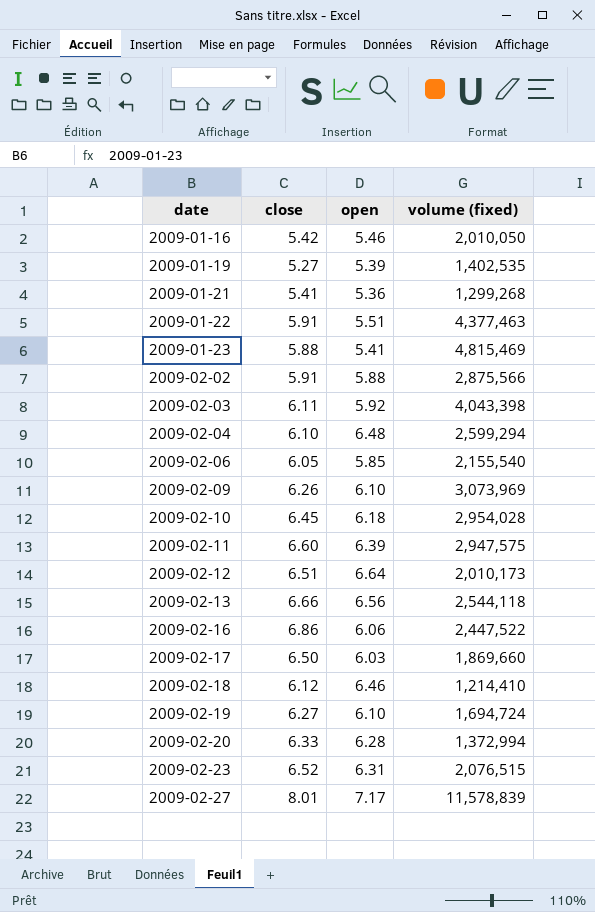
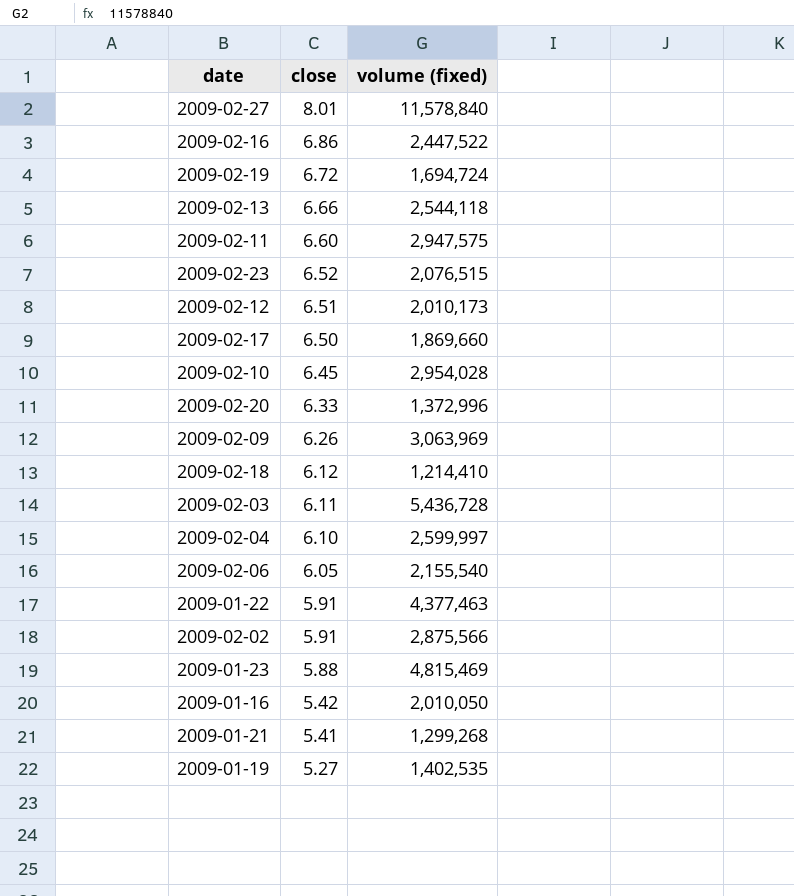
row order: date ascending -> close descending
column open | position: 3 -> none
2009-02-27 | volume (fixed): 11,578,839 -> 11,578,840
2009-02-19 | close: 6.27 -> 6.72
2009-02-20 | volume (fixed): 1,372,994 -> 1,372,996
2009-02-09 | volume (fixed): 3,073,969 -> 3,063,969
2009-02-03 | volume (fixed): 4,043,398 -> 5,436,728
2009-02-04 | volume (fixed): 2,599,294 -> 2,599,997

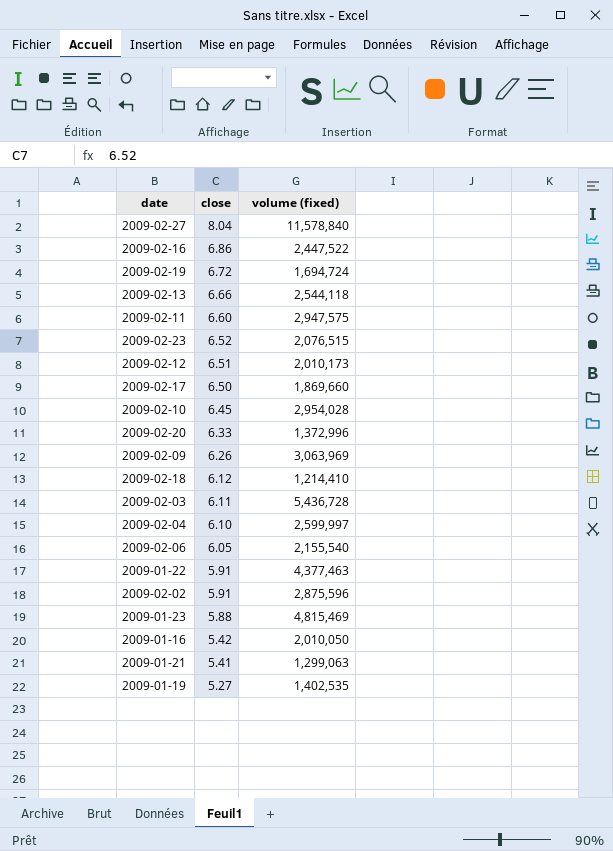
2009-02-27 | close: 8.01 -> 8.04
2009-02-02 | volume (fixed): 2,875,566 -> 2,875,596
2009-01-21 | volume (fixed): 1,299,268 -> 1,299,063

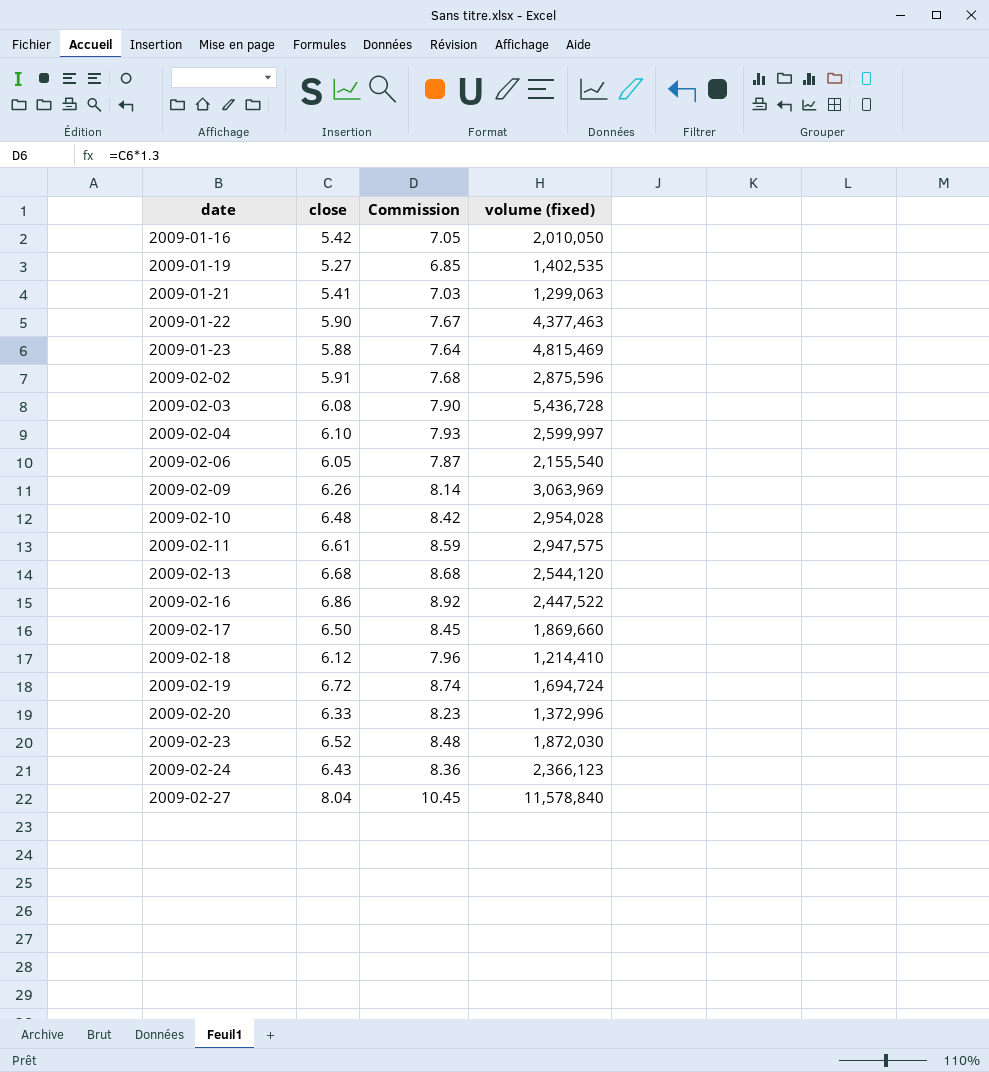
row order: close descending -> date ascending
column Commission | formula: none -> [close] * 1.3
row 2009-02-12: 6.51 | 2,010,173 -> none
2009-01-22 | close: 5.91 -> 5.90
2009-02-03 | close: 6.11 -> 6.08
2009-02-10 | close: 6.45 -> 6.48
2009-02-11 | close: 6.60 -> 6.61
2009-02-13 | close: 6.66 -> 6.68
2009-02-13 | volume (fixed): 2,544,118 -> 2,544,120
2009-02-23 | volume (fixed): 2,076,515 -> 1,872,030
row 2009-02-24: none -> 6.43 | 8.36 | 2,366,123

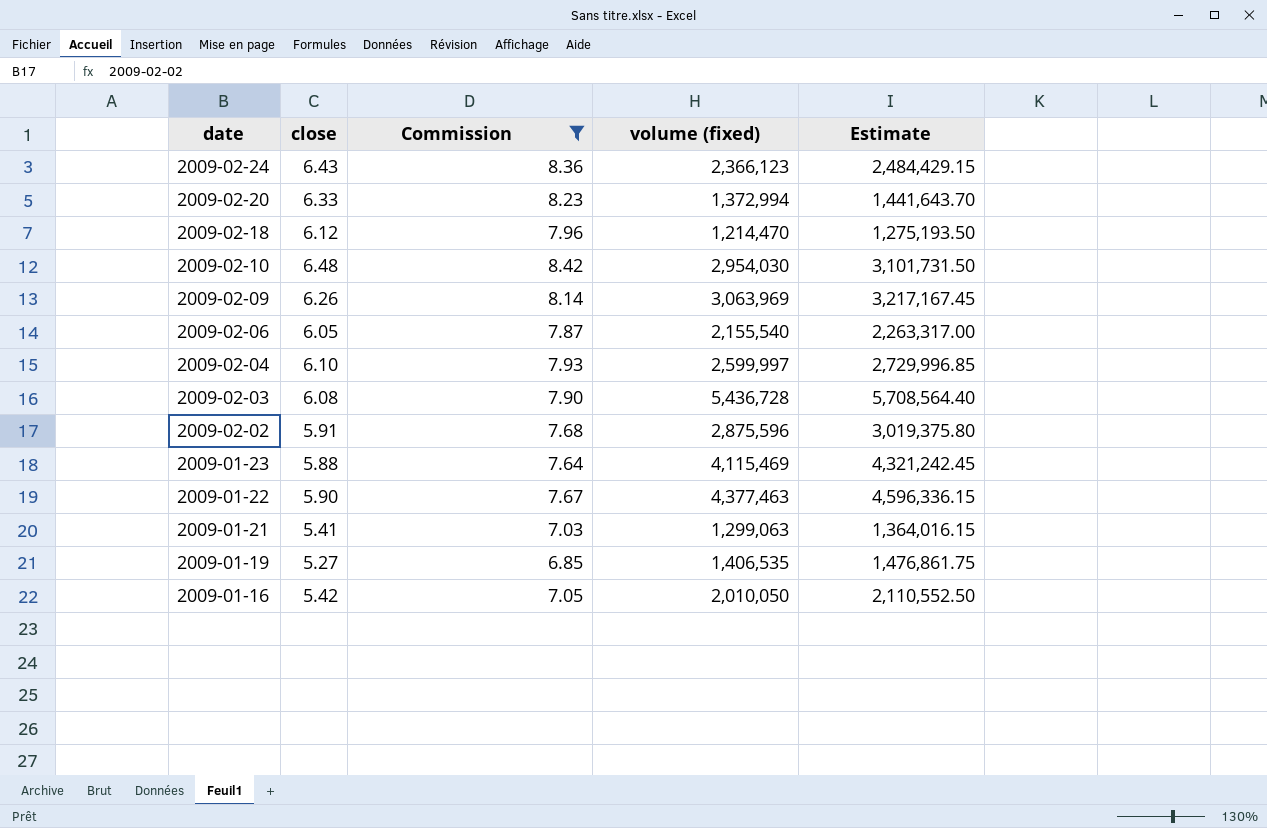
filter: none -> Commission <= 8.42
row order: date ascending -> date descending
column Estimate | formula: none -> [volume (fixed)] * 1.05
2009-02-20 | volume (fixed): 1,372,996 -> 1,372,994
2009-02-18 | volume (fixed): 1,214,410 -> 1,214,470
2009-02-10 | volume (fixed): 2,954,028 -> 2,954,030
2009-01-23 | volume (fixed): 4,815,469 -> 4,115,469
2009-01-19 | volume (fixed): 1,402,535 -> 1,406,535

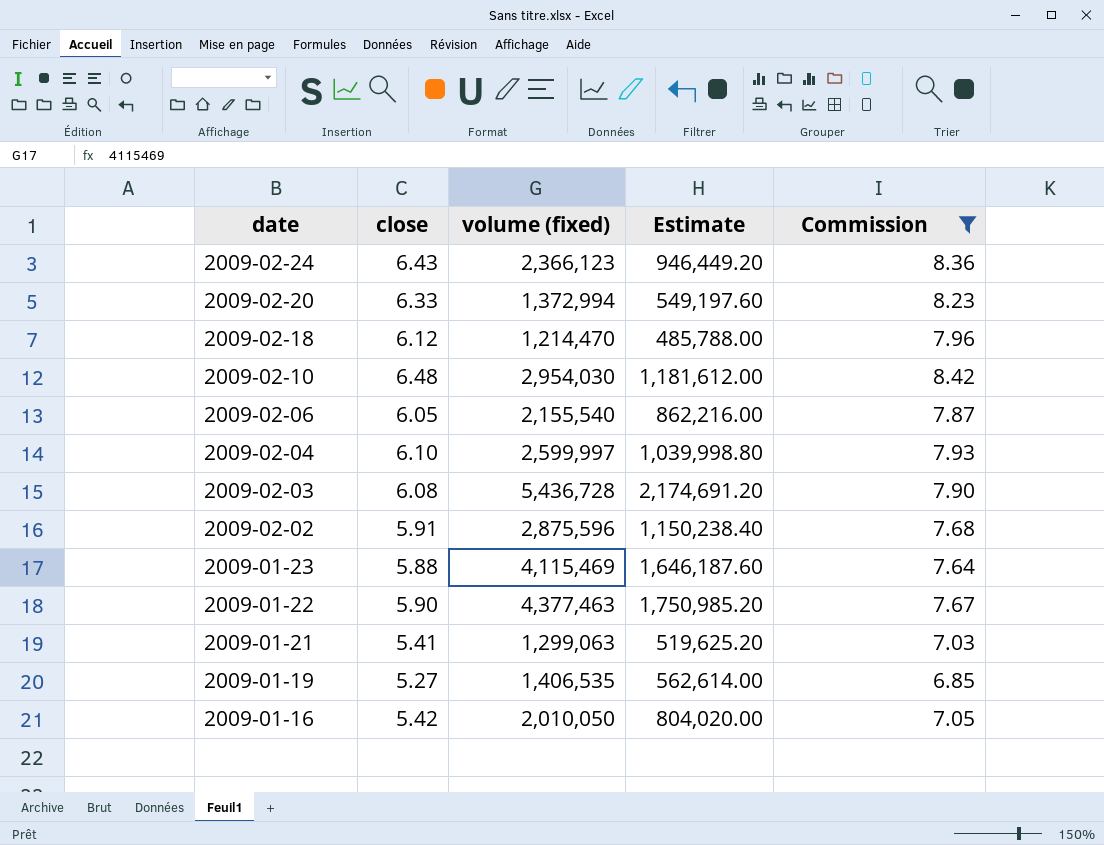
column Estimate | formula: [volume (fixed)] * 1.05 -> [volume (fixed)] * 0.4
column Commission | position: 3 -> 5
row 2009-02-09: 6.26 | 8.14 | 3,063,969 | 3,217,167.45 -> none

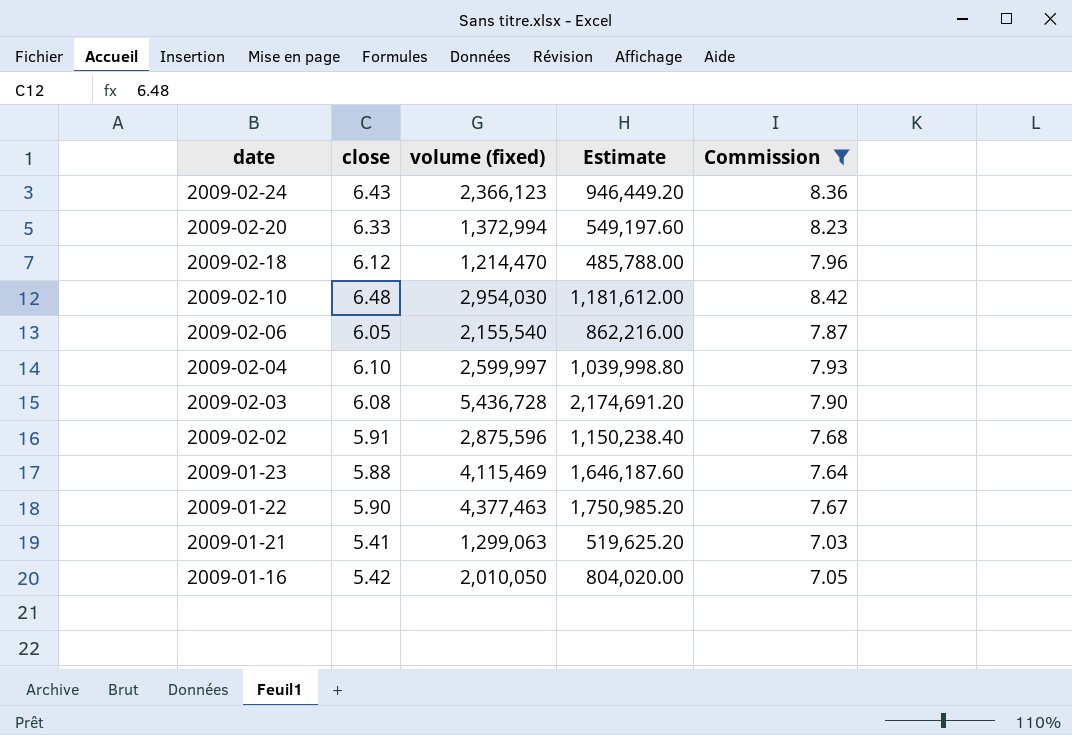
row 2009-01-19: 5.27 | 1,406,535 | 562,614.00 | 6.85 -> none

